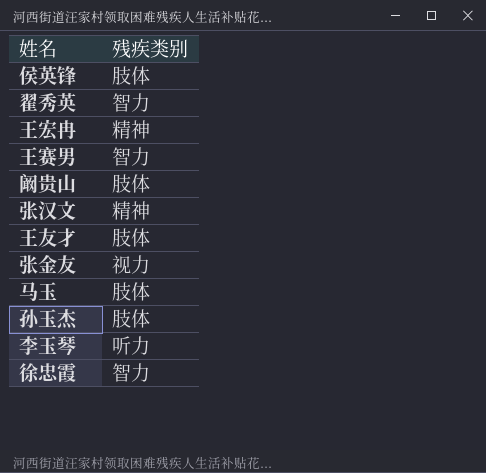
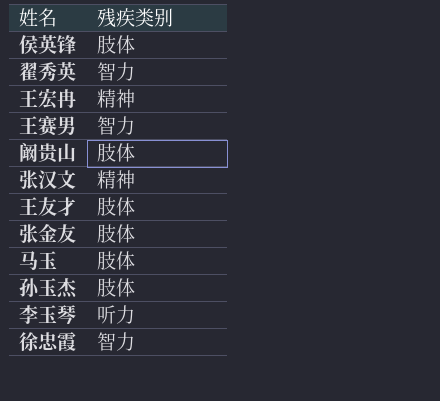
张金友 | 残疾类别: 视力 -> 肢体

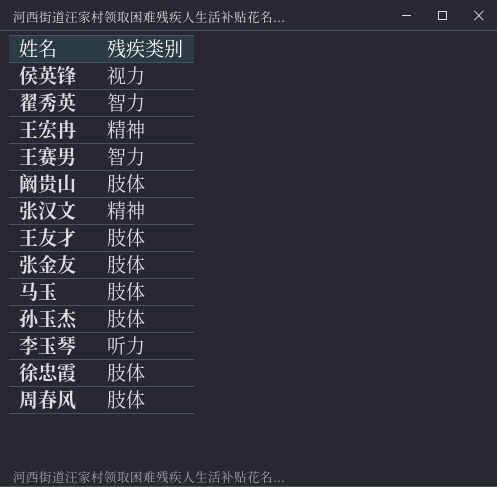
侯英锋 | 残疾类别: 肢体 -> 视力
徐忠霞 | 残疾类别: 智力 -> 肢体
row 周春风: none -> 肢体

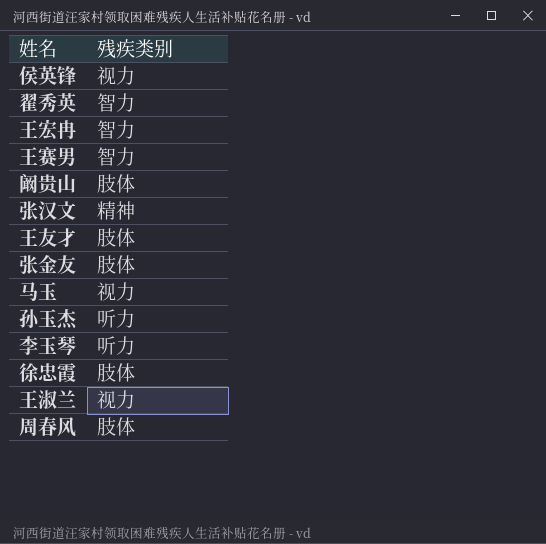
王宏冉 | 残疾类别: 精神 -> 智力
马玉 | 残疾类别: 肢体 -> 视力
孙玉杰 | 残疾类别: 肢体 -> 听力
row 王淑兰: none -> 视力

